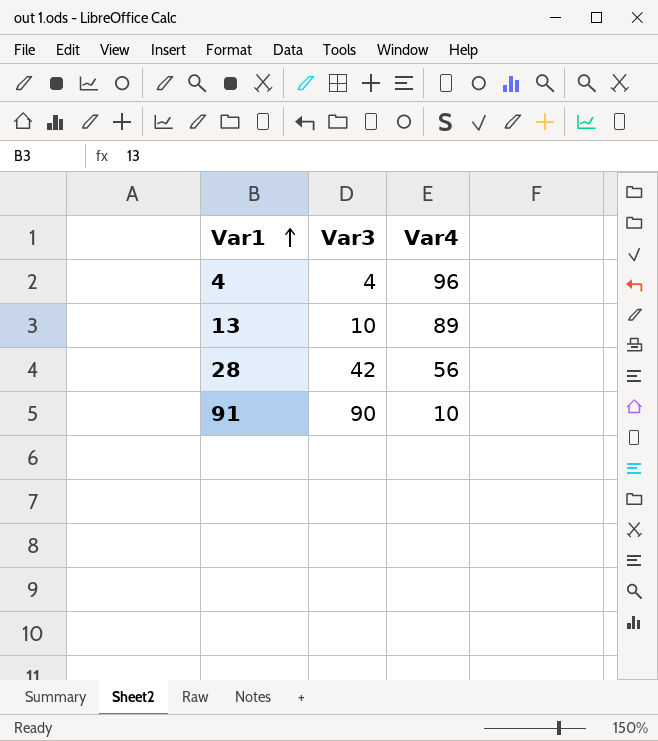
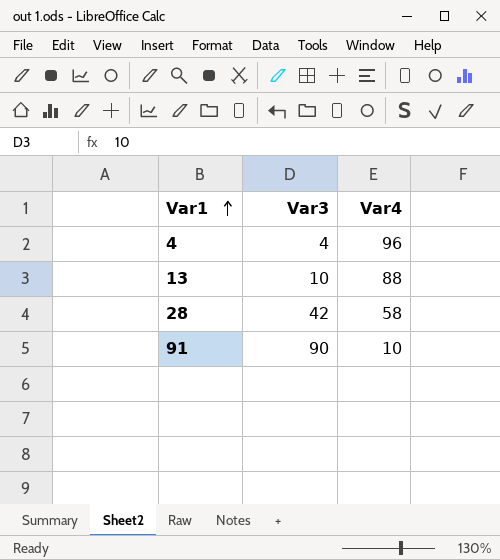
13 | Var4: 89 -> 88
28 | Var4: 56 -> 58

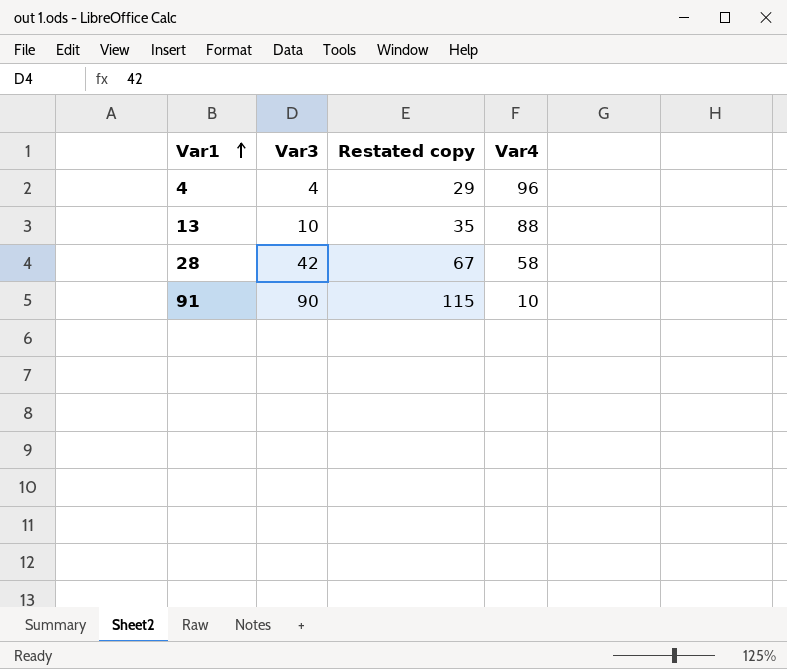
column Restated copy | formula: none -> [Var3] + 25

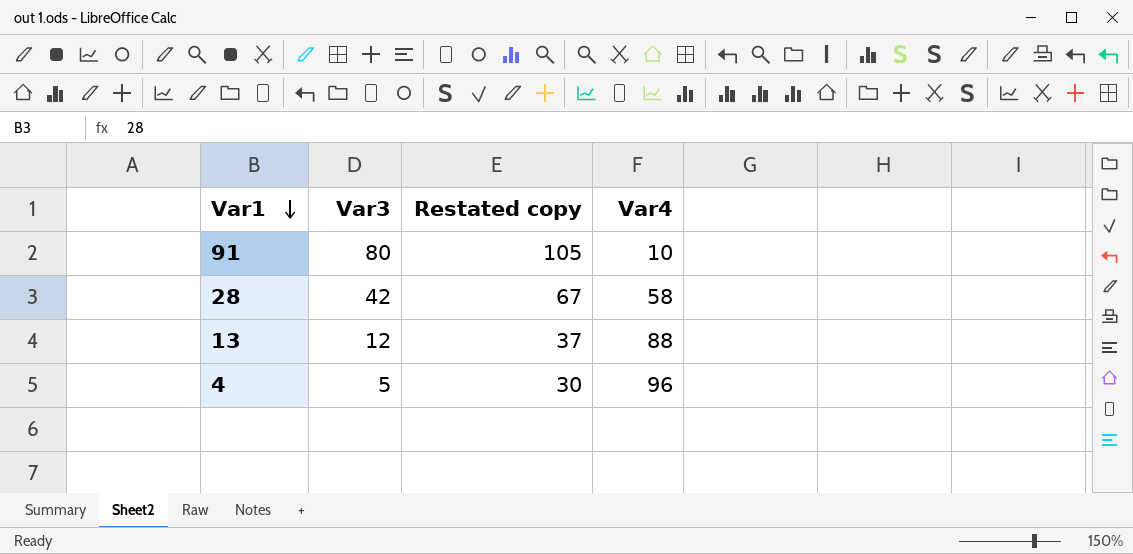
row order: Var1 ascending -> Var1 descending
91 | Var3: 90 -> 80
91 | Restated copy: 115 -> 105
13 | Var3: 10 -> 12
13 | Restated copy: 35 -> 37
4 | Var3: 4 -> 5
4 | Restated copy: 29 -> 30

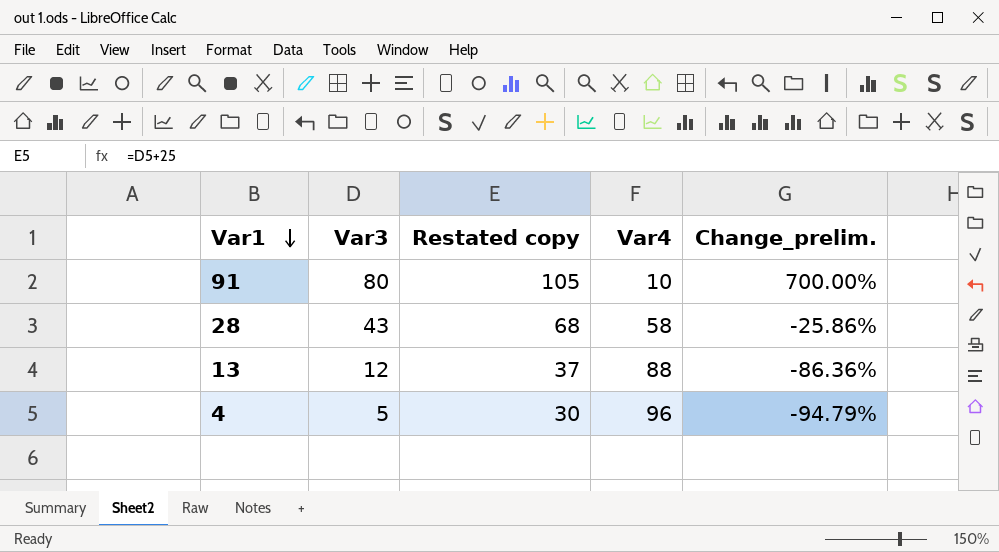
column Change_prelim. | formula: none -> ([Var3] - [Var4]) / [Var4]
28 | Var3: 42 -> 43
28 | Restated copy: 67 -> 68

